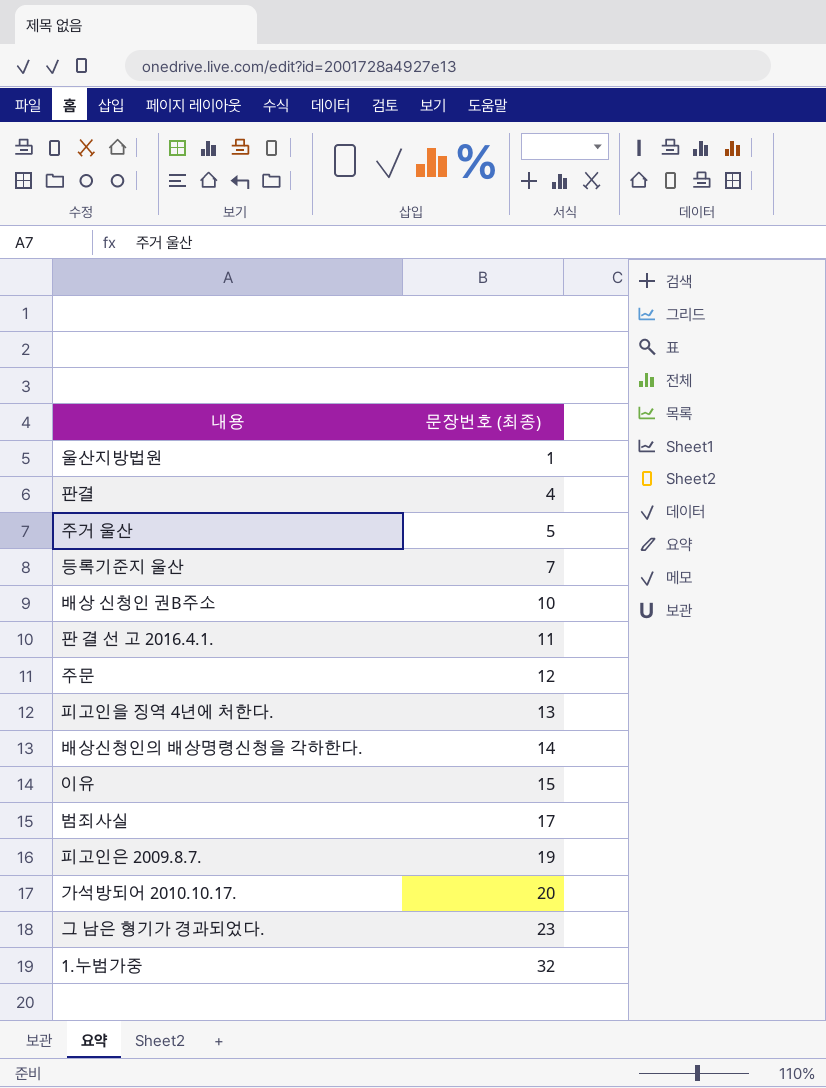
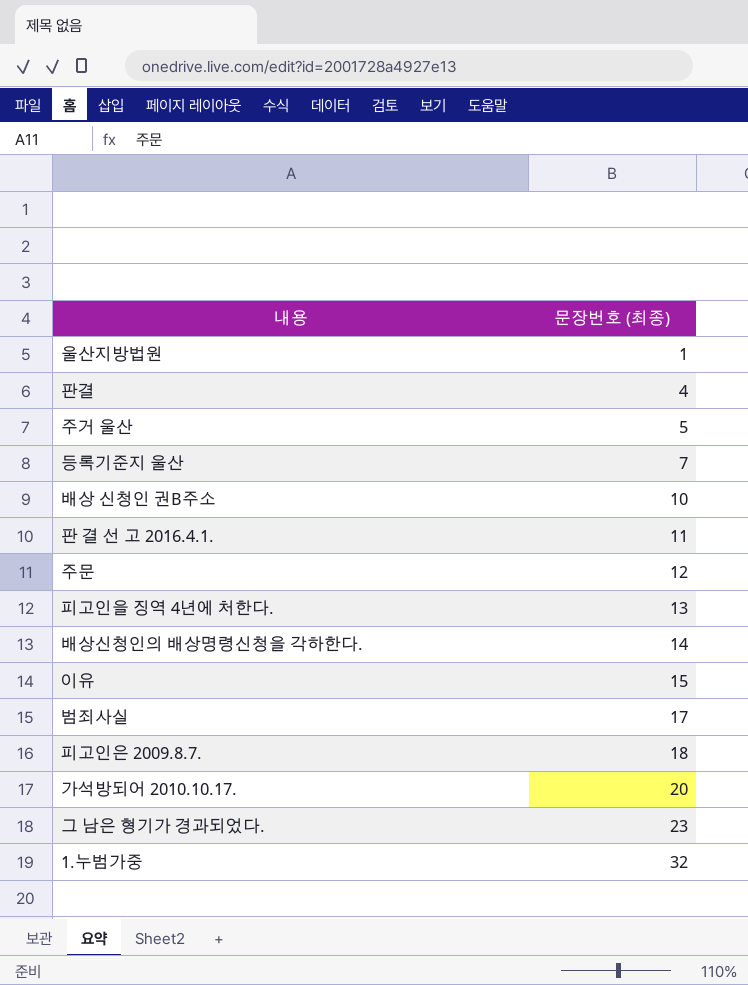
피고인은 2009.8.7. | 문장번호 (최종): 19 -> 18

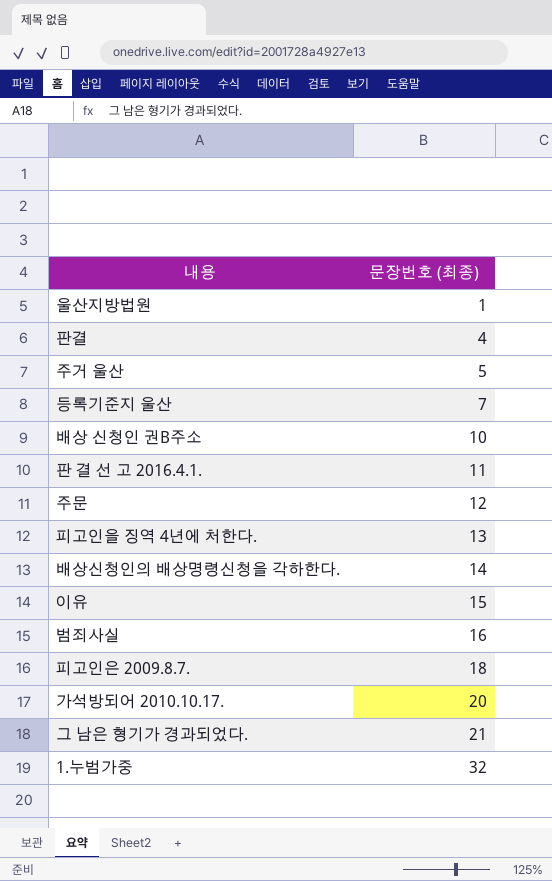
범죄사실 | 문장번호 (최종): 17 -> 16
그 남은 형기가 경과되었다. | 문장번호 (최종): 23 -> 21

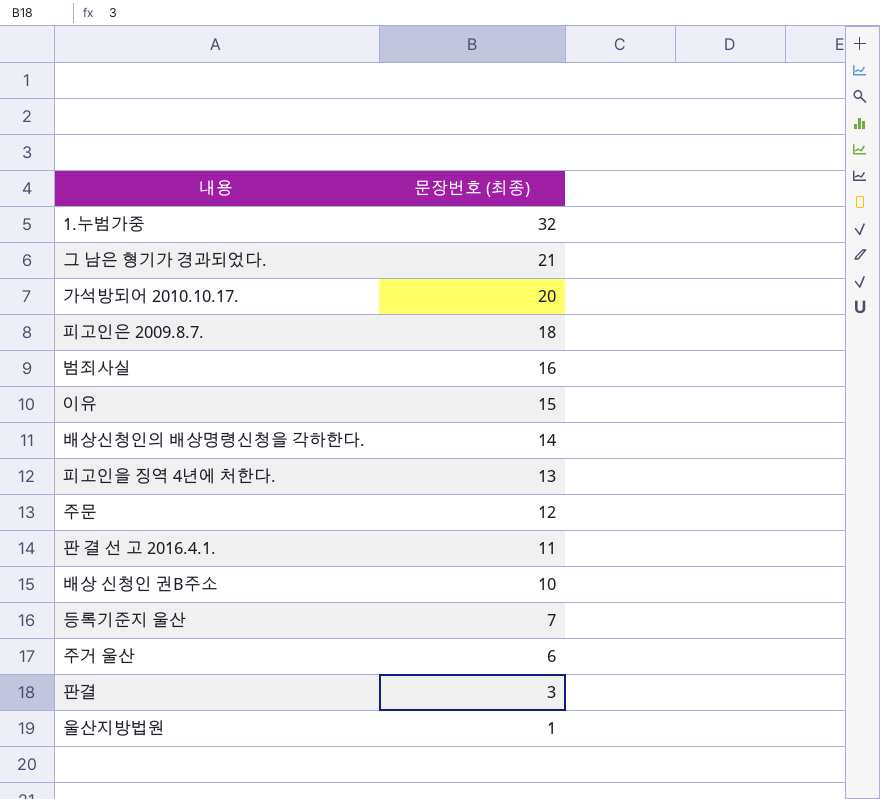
row order: 문장번호 (최종) ascending -> 문장번호 (최종) descending
주거 울산 | 문장번호 (최종): 5 -> 6
판결 | 문장번호 (최종): 4 -> 3

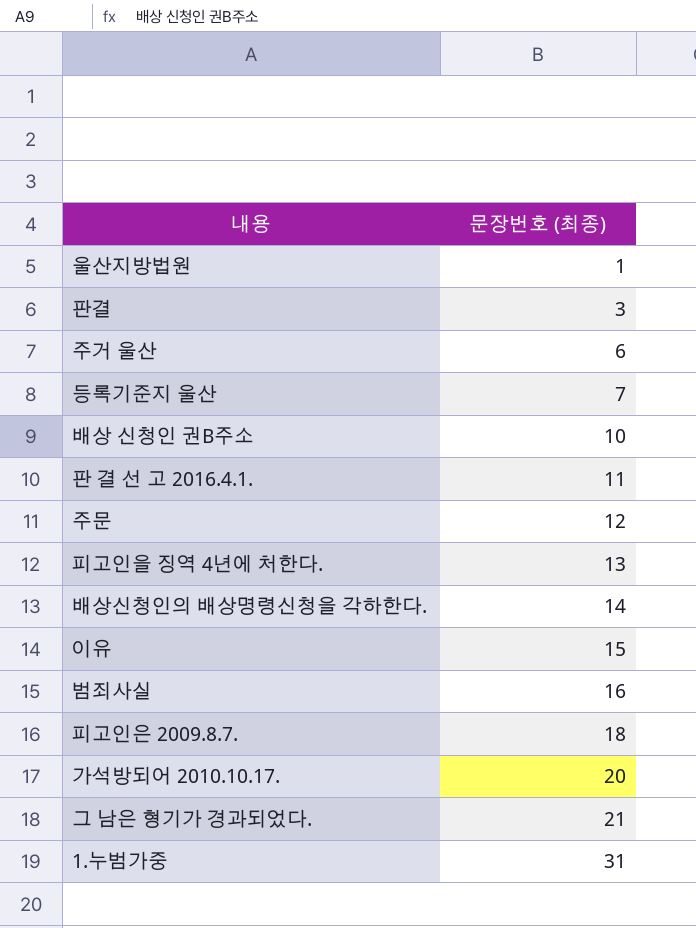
row order: 문장번호 (최종) descending -> 문장번호 (최종) ascending
1.누범가중 | 문장번호 (최종): 32 -> 31

